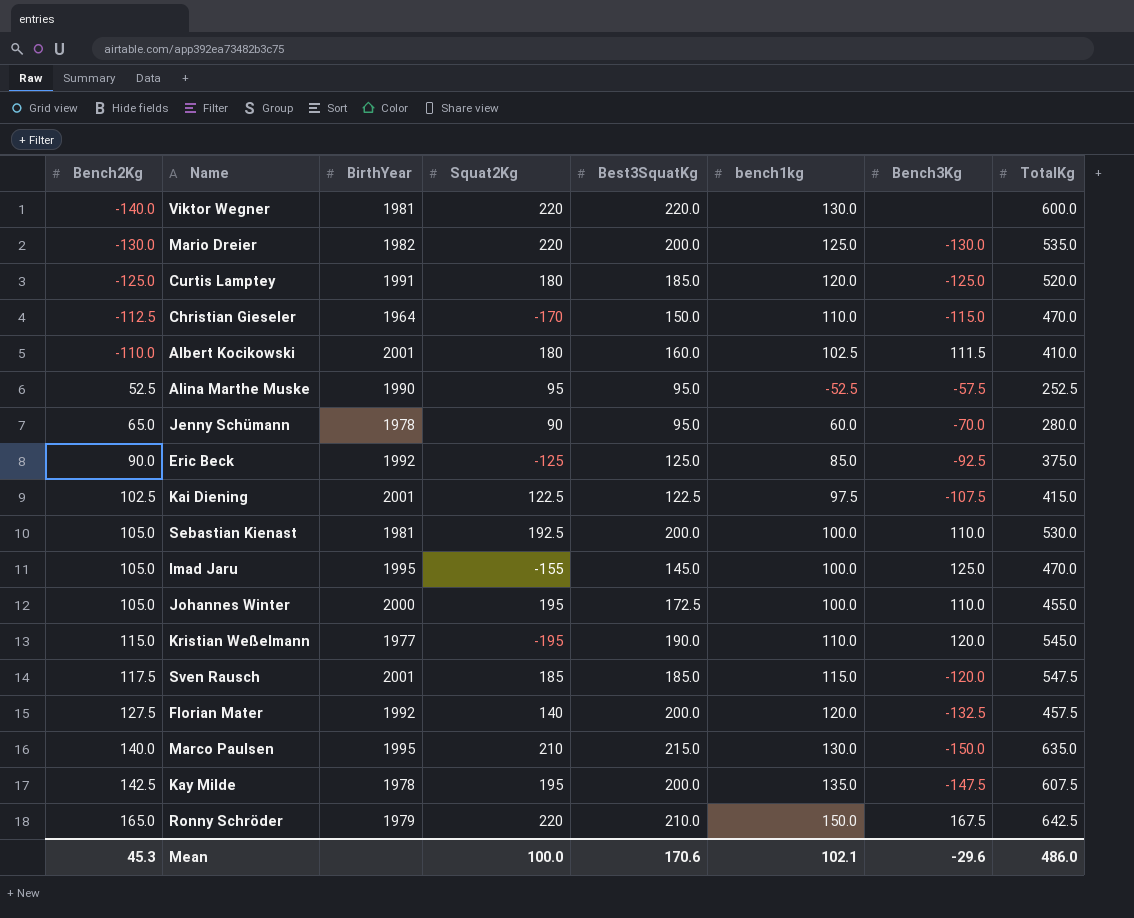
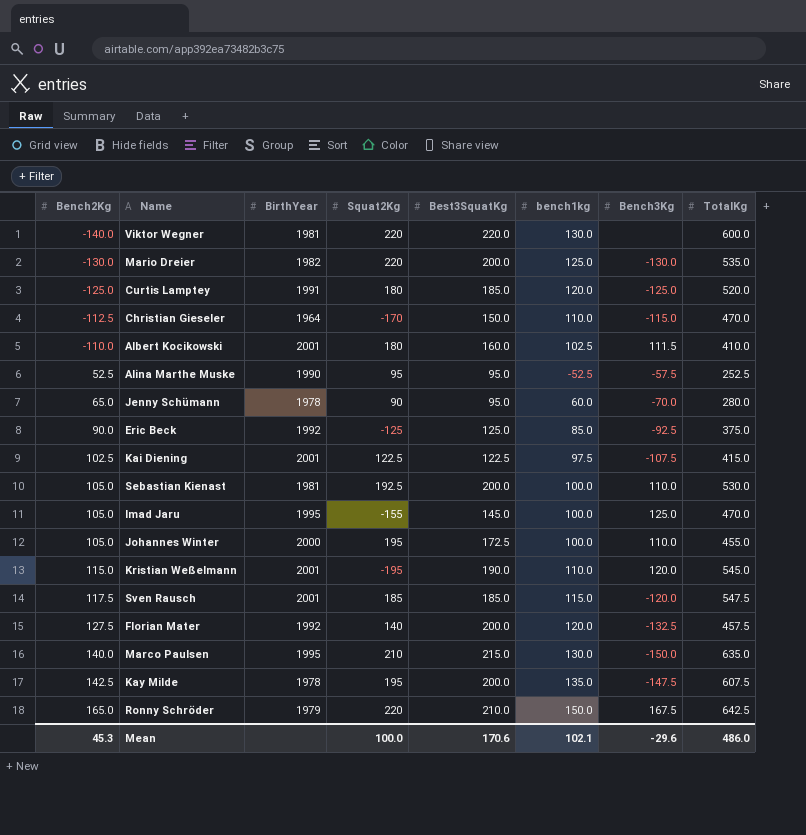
Kristian Weßelmann | BirthYear: 1977 -> 2001

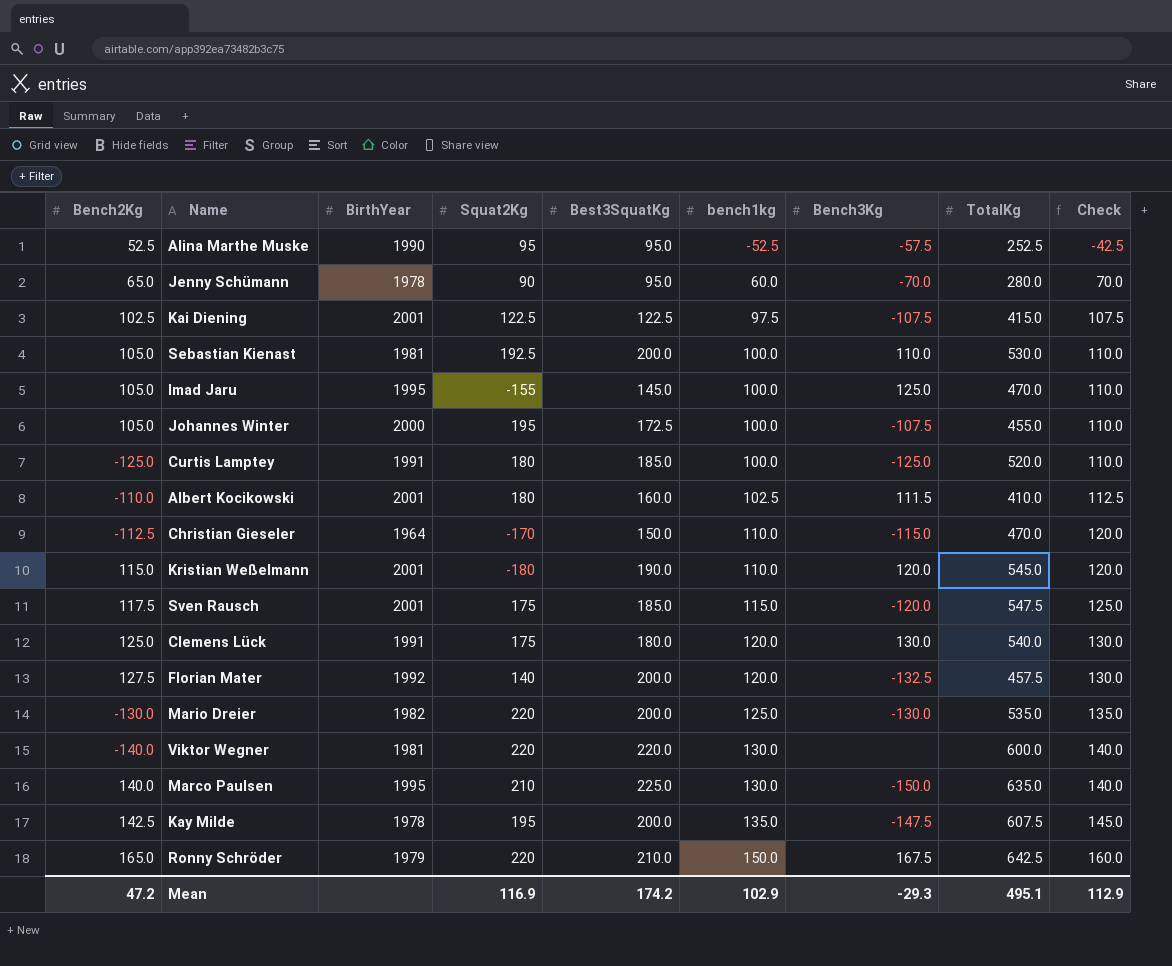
row order: Bench2Kg ascending -> bench1kg ascending
column Check | formula: none -> [bench1kg] + 10
row Eric Beck: 90.0 | 1992 | -125 | 125.0 | 85.0 | -92.5 | 375.0 -> none
Johannes Winter | Bench3Kg: 110.0 -> -107.5
Curtis Lamptey | bench1kg: 120.0 -> 100.0
Kristian Weßelmann | Squat2Kg: -195 -> -180
Sven Rausch | Squat2Kg: 185 -> 175
row Clemens Lück: none -> 125.0 | 1991 | 175 | 180.0 | 120.0 | 130.0 | 540.0 | 130.0
Marco Paulsen | Best3SquatKg: 215.0 -> 225.0
Mean | Bench2Kg: 45.3 -> 47.2
Mean | Squat2Kg: 100.0 -> 116.9
Mean | Best3SquatKg: 170.6 -> 174.2
Mean | bench1kg: 102.1 -> 102.9
Mean | Bench3Kg: -29.6 -> -29.3
Mean | TotalKg: 486.0 -> 495.1

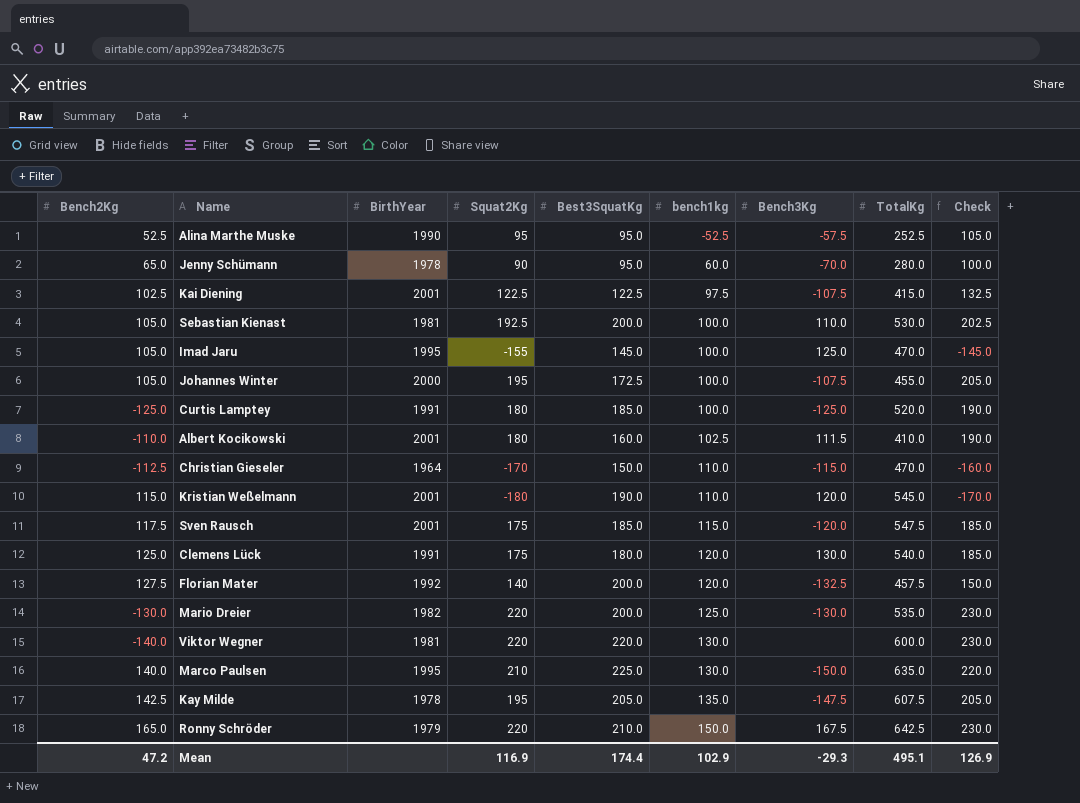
column Check | formula: [bench1kg] + 10 -> [Squat2Kg] + 10
Kay Milde | Best3SquatKg: 200.0 -> 205.0
Mean | Best3SquatKg: 174.2 -> 174.4
Mean | Check: 112.9 -> 126.9

